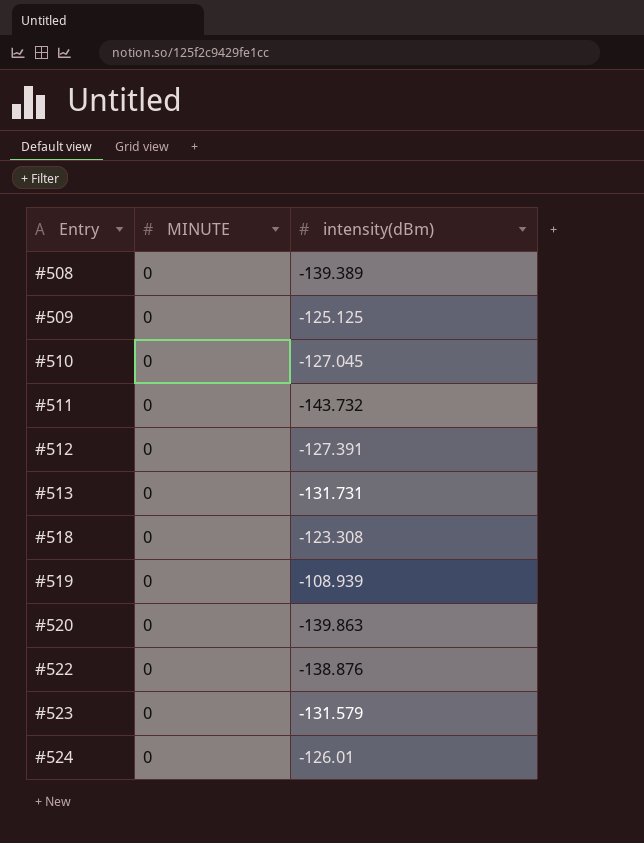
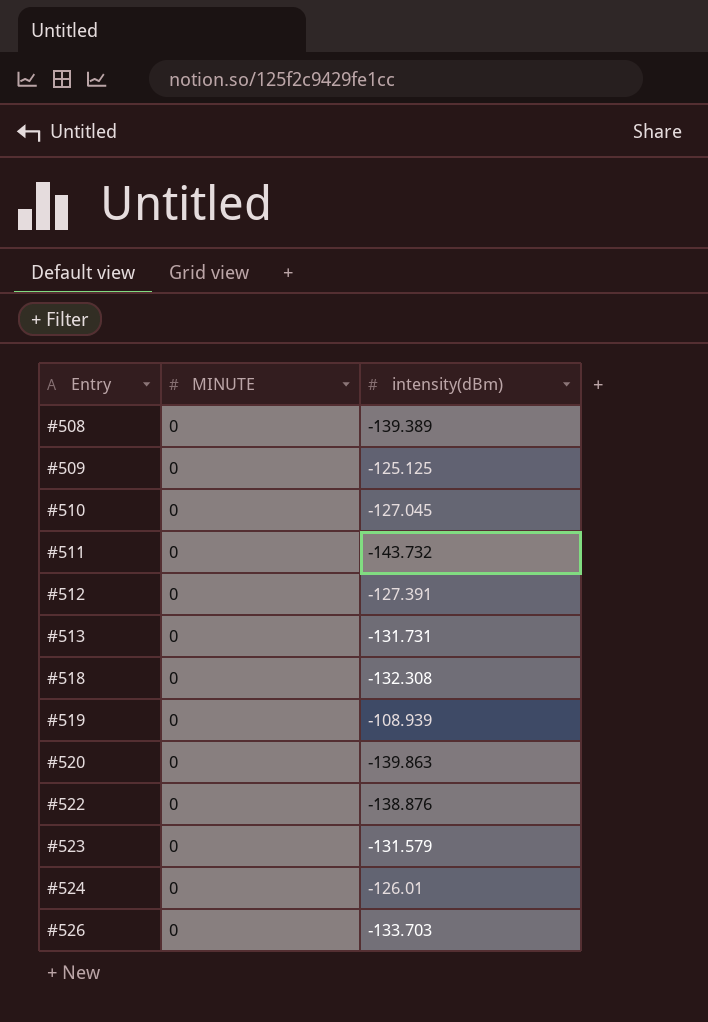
#518 | intensity(dBm): -123.308 -> -132.308
row #526: none -> 0 | -133.703

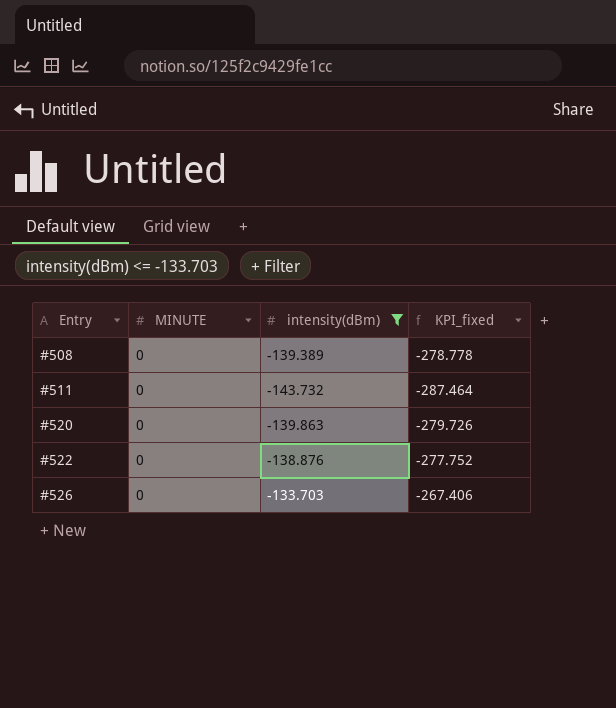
filter: none -> intensity(dBm) <= -133.703
column KPI_fixed | formula: none -> [intensity(dBm)] * 2

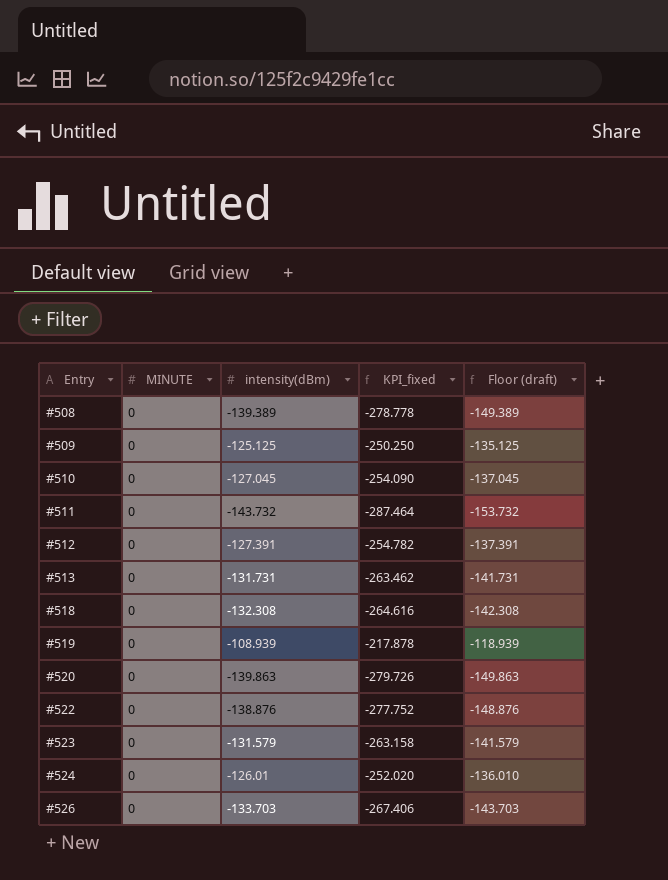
filter: intensity(dBm) <= -133.703 -> none
column Floor (draft) | formula: none -> [intensity(dBm)] - 10

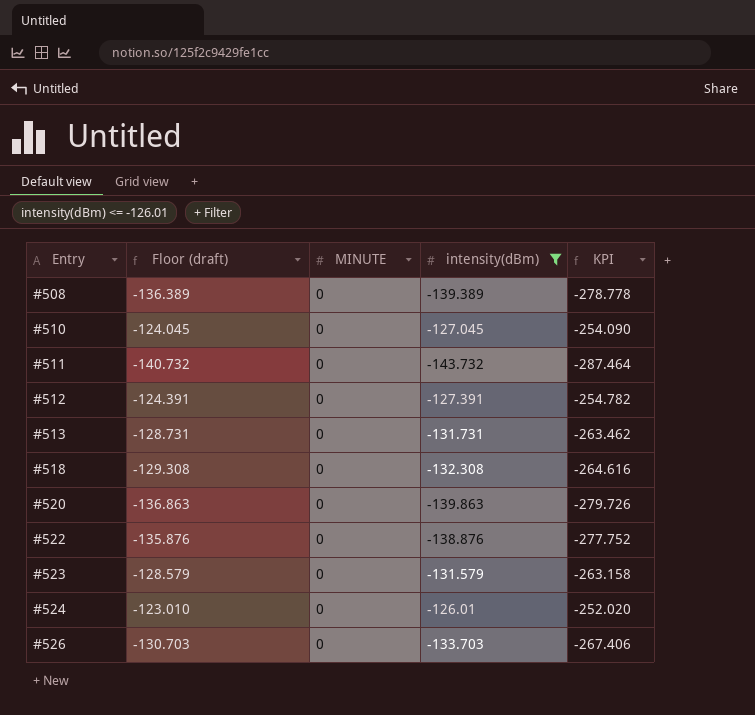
filter: none -> intensity(dBm) <= -126.01
column Floor (draft) | formula: [intensity(dBm)] - 10 -> [intensity(dBm)] + 3
column Floor (draft) | position: 5 -> 2
column name: KPI_fixed -> KPI

